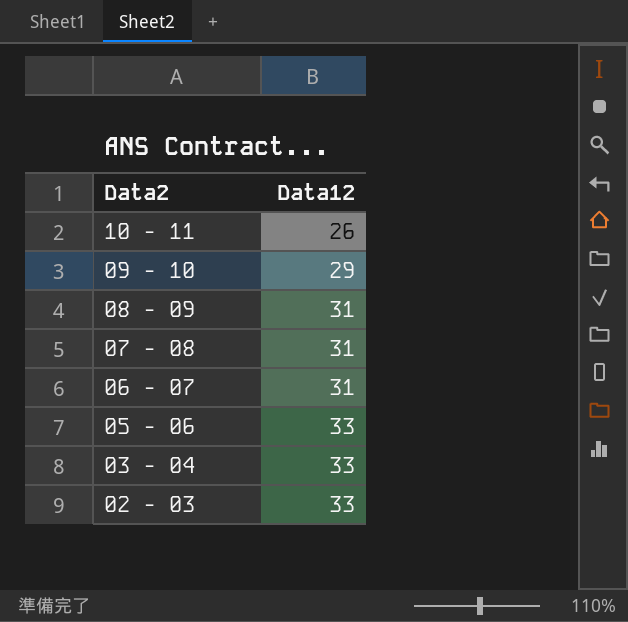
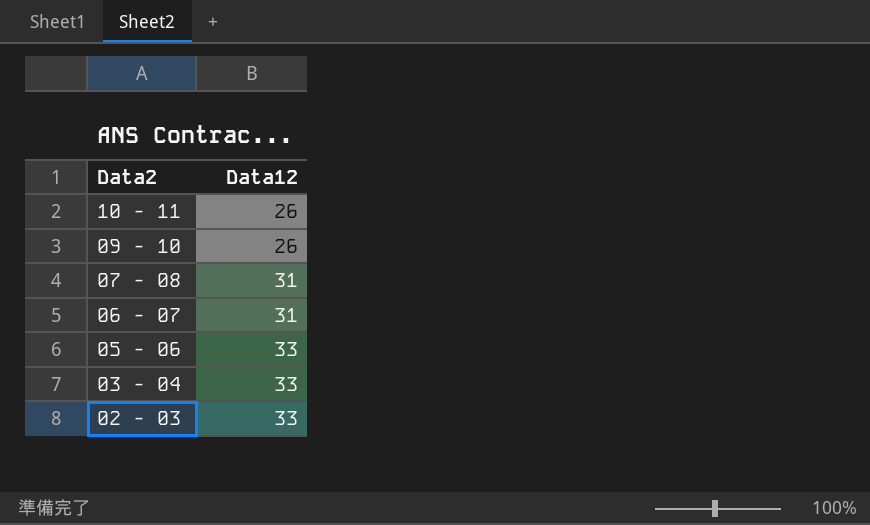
row 08 - 09: 31 -> none
09 - 10 | Data12: 29 -> 26

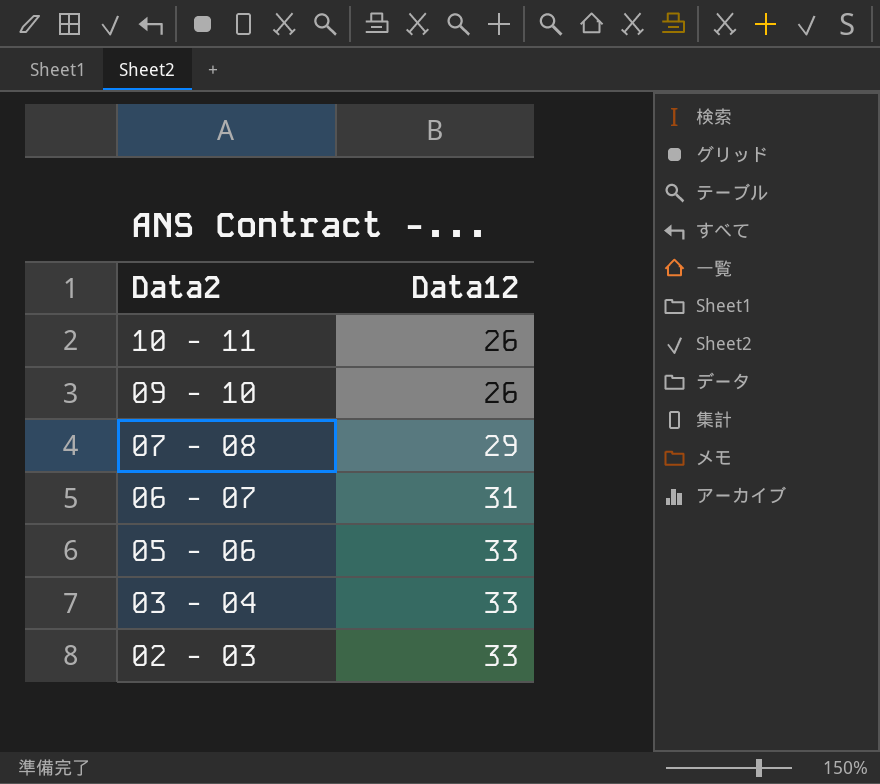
07 - 08 | Data12: 31 -> 29

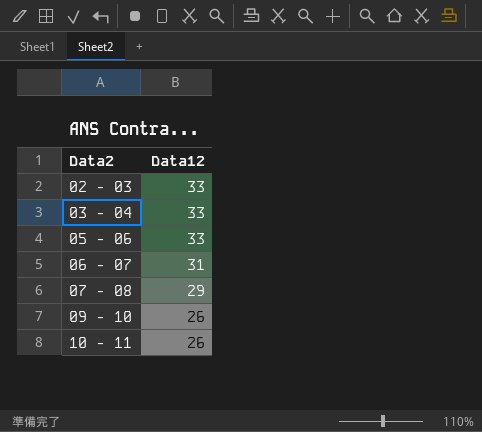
row order: Data2 descending -> Data2 ascending

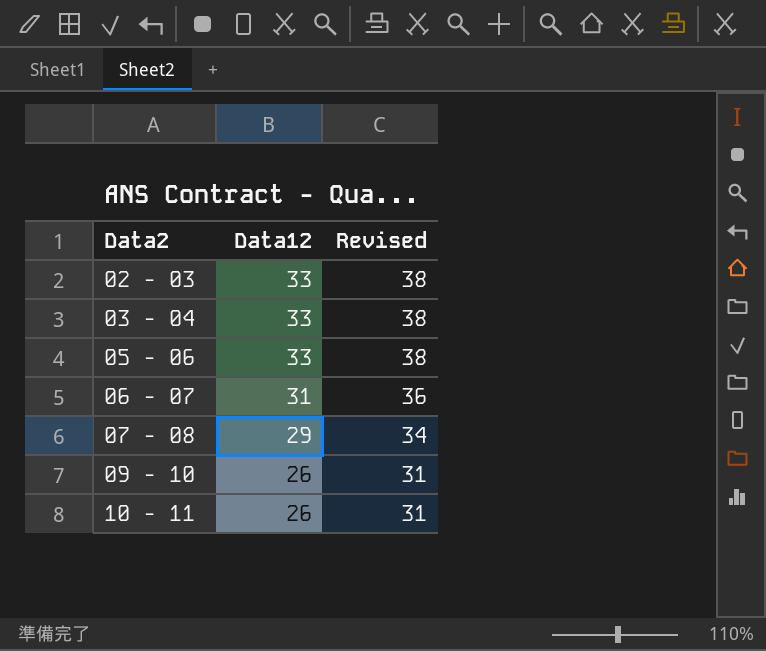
column Revised | formula: none -> [Data12] + 5

